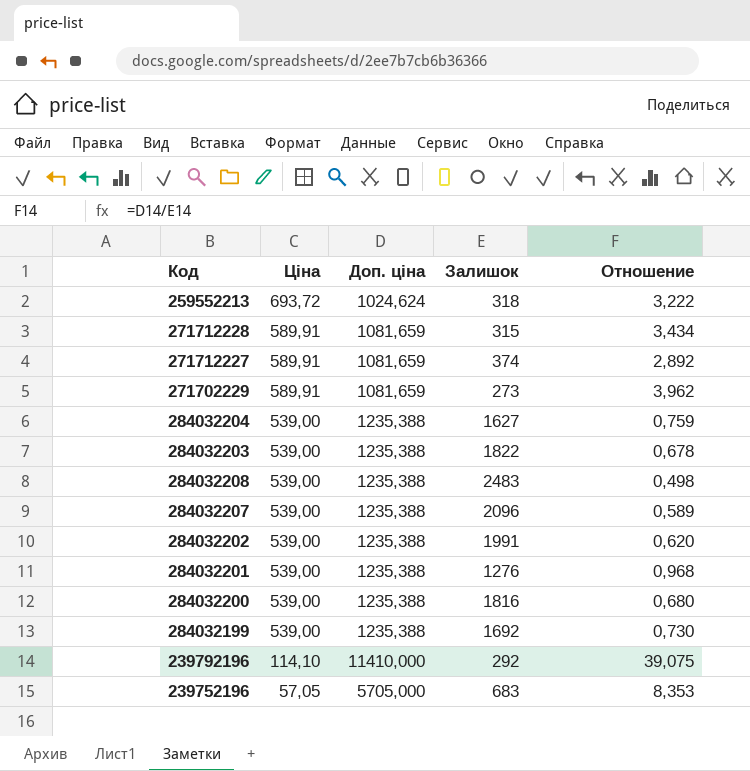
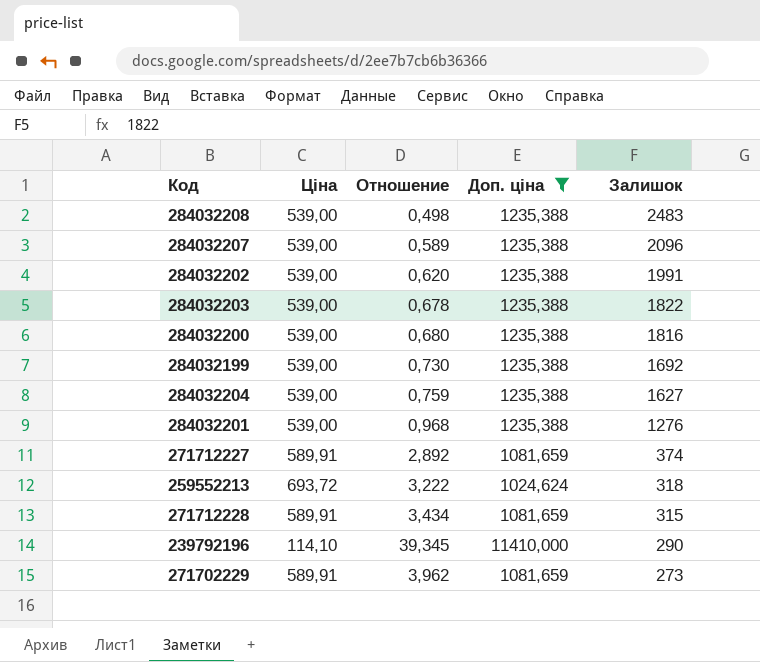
filter: none -> Доп. ціна != 5705,000
row order: Ціна descending -> Залишок descending
column Отношение | position: 5 -> 3
239792196 | Отношение: 39,075 -> 39,345
239792196 | Залишок: 292 -> 290

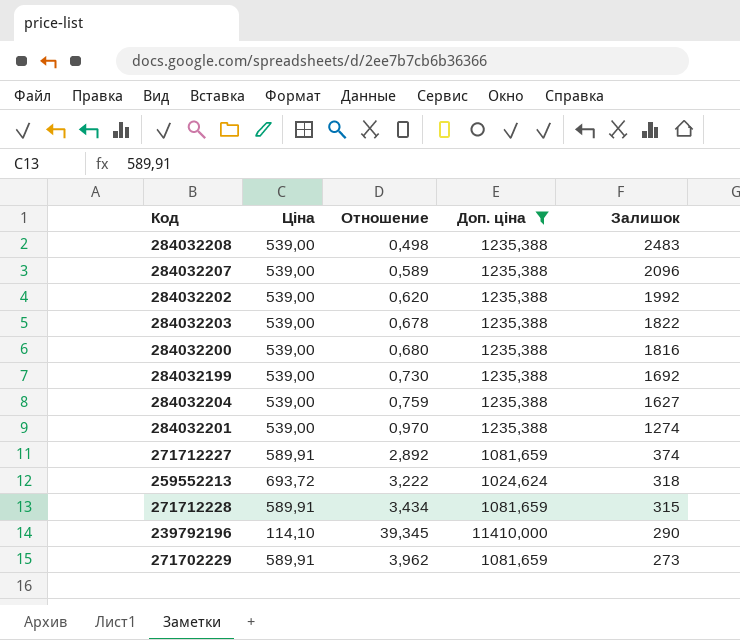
284032202 | Залишок: 1991 -> 1992
284032201 | Отношение: 0,968 -> 0,970
284032201 | Залишок: 1276 -> 1274

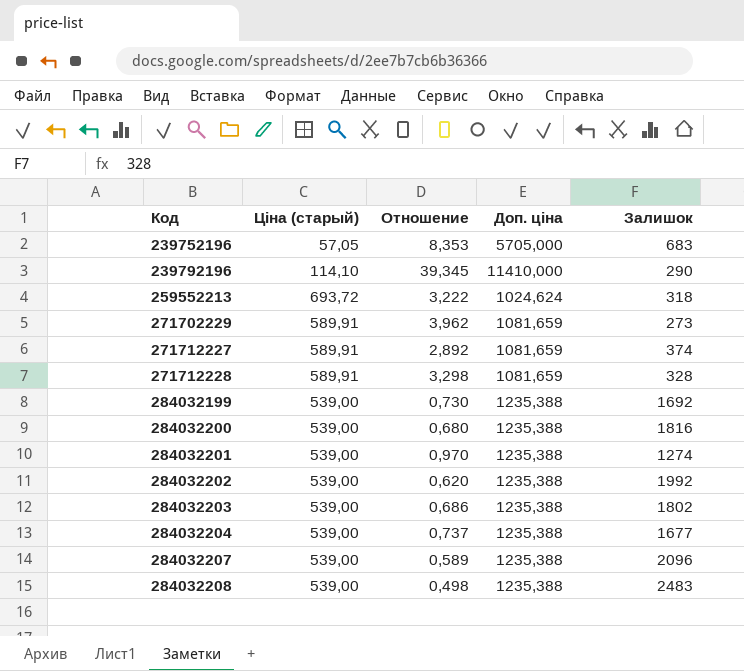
filter: Доп. ціна != 5705,000 -> none
row order: Залишок descending -> Код ascending
column name: Ціна -> Ціна (старый)
271712228 | Отношение: 3,434 -> 3,298
271712228 | Залишок: 315 -> 328
284032203 | Отношение: 0,678 -> 0,686
284032203 | Залишок: 1822 -> 1802
284032204 | Отношение: 0,759 -> 0,737
284032204 | Залишок: 1627 -> 1677

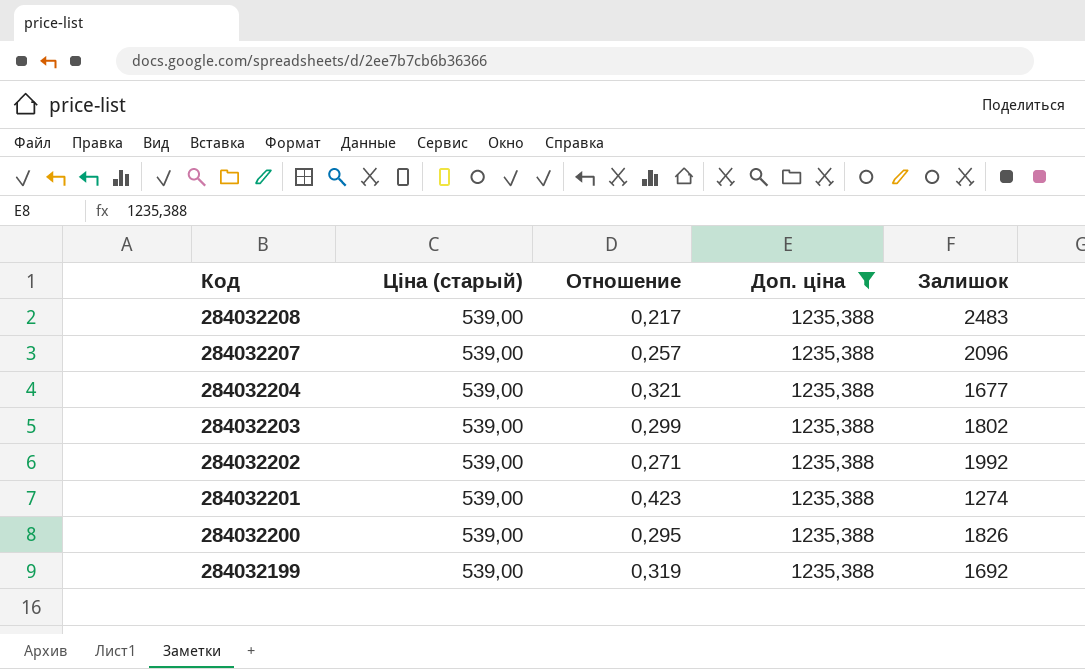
filter: none -> Доп. ціна = 1235,388
row order: Код ascending -> Код descending
column Отношение | formula: [Доп. ціна] / [Залишок] -> [Ціна (старый)] / [Залишок]
284032200 | Залишок: 1816 -> 1826

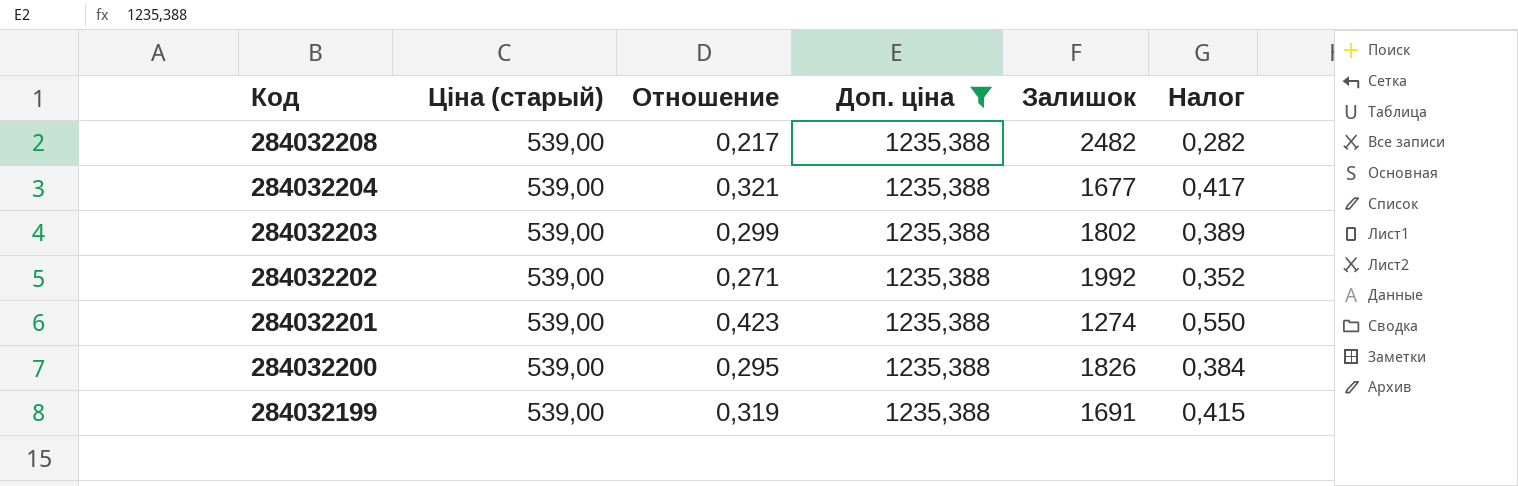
column Налог | formula: none -> [Отношение] * 1,3
row 284032207: 539,00 | 0,257 | 1235,388 | 2096 -> none
284032208 | Залишок: 2483 -> 2482
284032199 | Залишок: 1692 -> 1691

